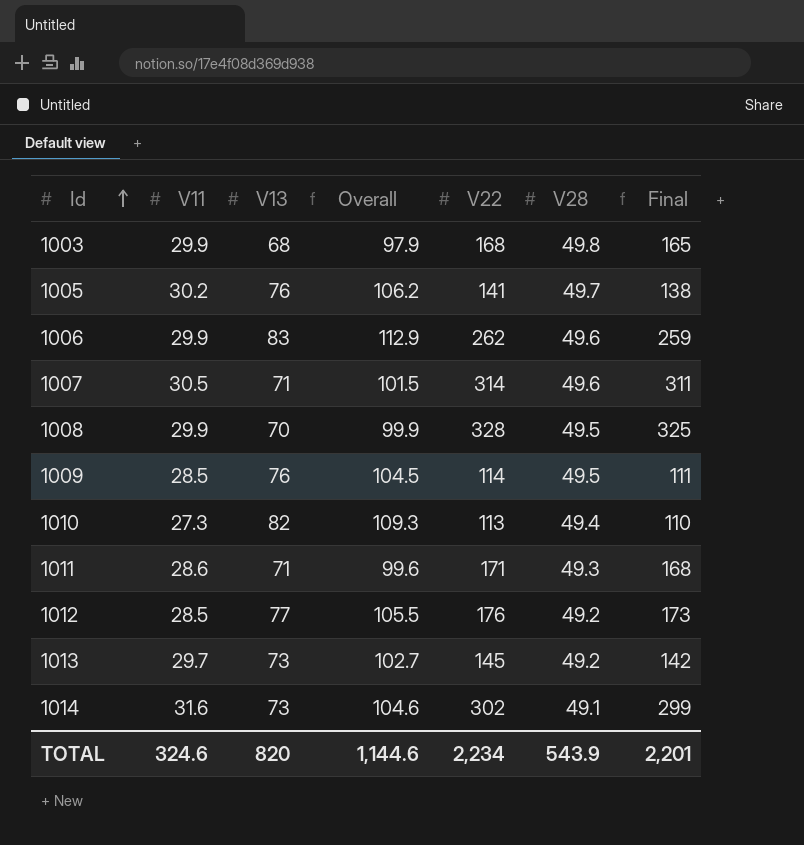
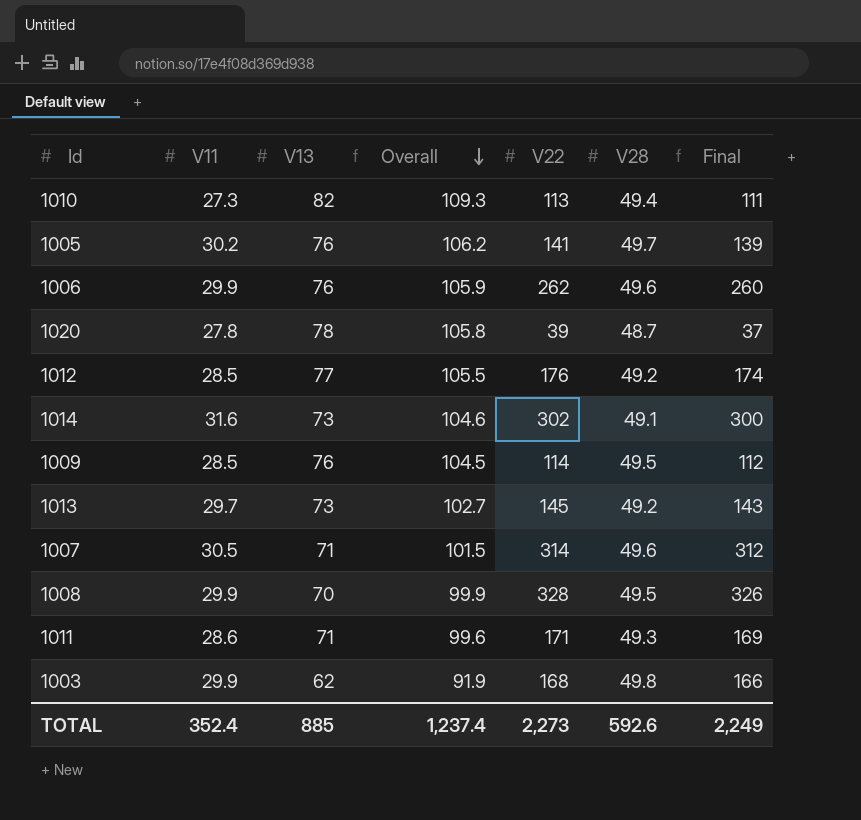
row order: Id ascending -> Overall descending
column Final | formula: [V22] - 3 -> [V22] - 2
1006 | V13: 83 -> 76
1006 | Overall: 112.9 -> 105.9
row 1020: none -> 27.8 | 78 | 105.8 | 39 | 48.7 | 37
1003 | V13: 68 -> 62
1003 | Overall: 97.9 -> 91.9
TOTAL | V11: 324.6 -> 352.4
TOTAL | V13: 820 -> 885
TOTAL | Overall: 1,144.6 -> 1,237.4
TOTAL | V22: 2,234 -> 2,273
TOTAL | V28: 543.9 -> 592.6
TOTAL | Final: 2,201 -> 2,249

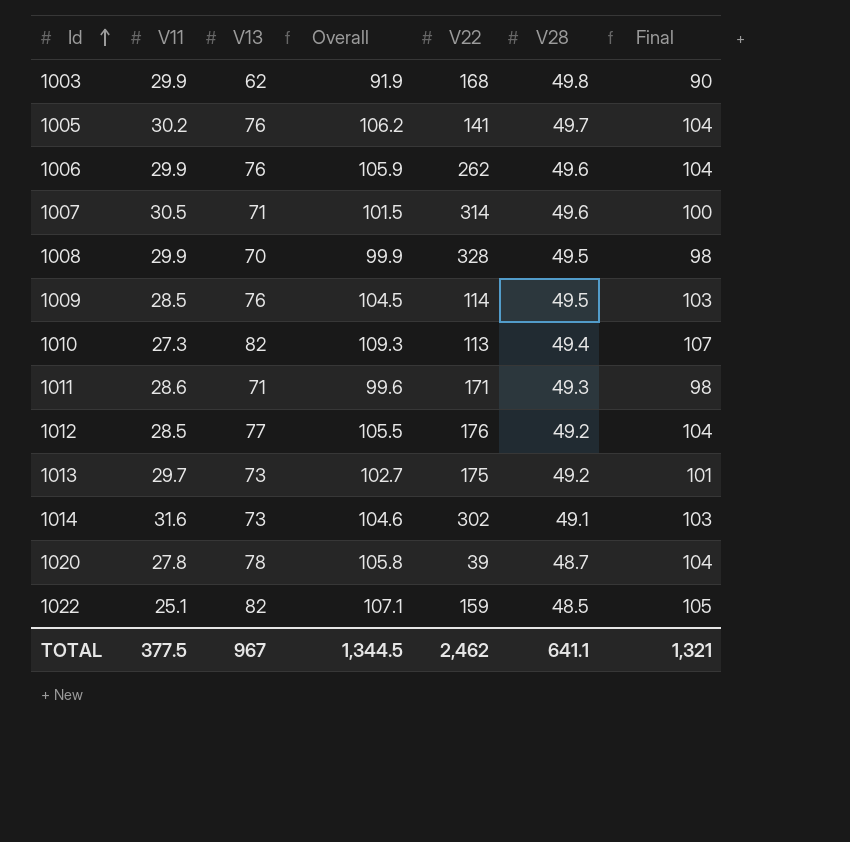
row order: Overall descending -> Id ascending
column Final | formula: [V22] - 2 -> [Overall] - 2
1013 | V22: 145 -> 175
row 1022: none -> 25.1 | 82 | 107.1 | 159 | 48.5 | 105
TOTAL | V11: 352.4 -> 377.5
TOTAL | V13: 885 -> 967
TOTAL | Overall: 1,237.4 -> 1,344.5
TOTAL | V22: 2,273 -> 2,462
TOTAL | V28: 592.6 -> 641.1
TOTAL | Final: 2,249 -> 1,321

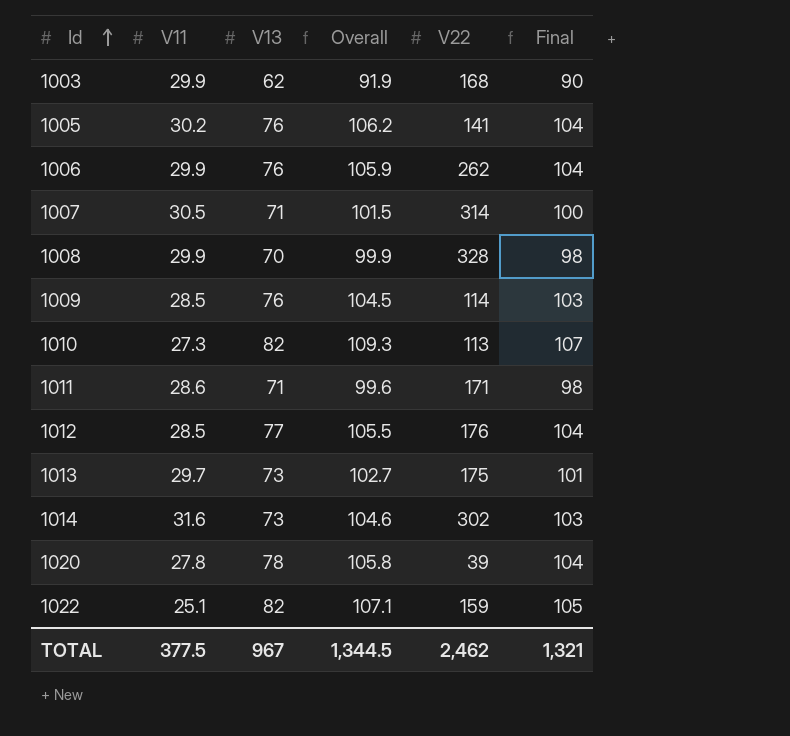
column V28 | position: 6 -> none

